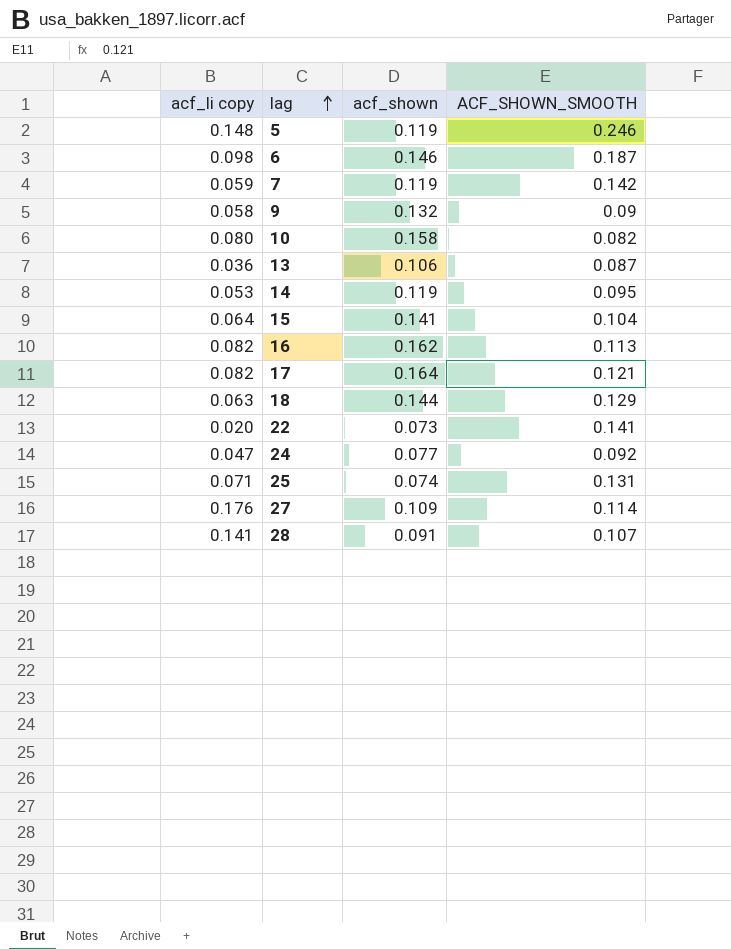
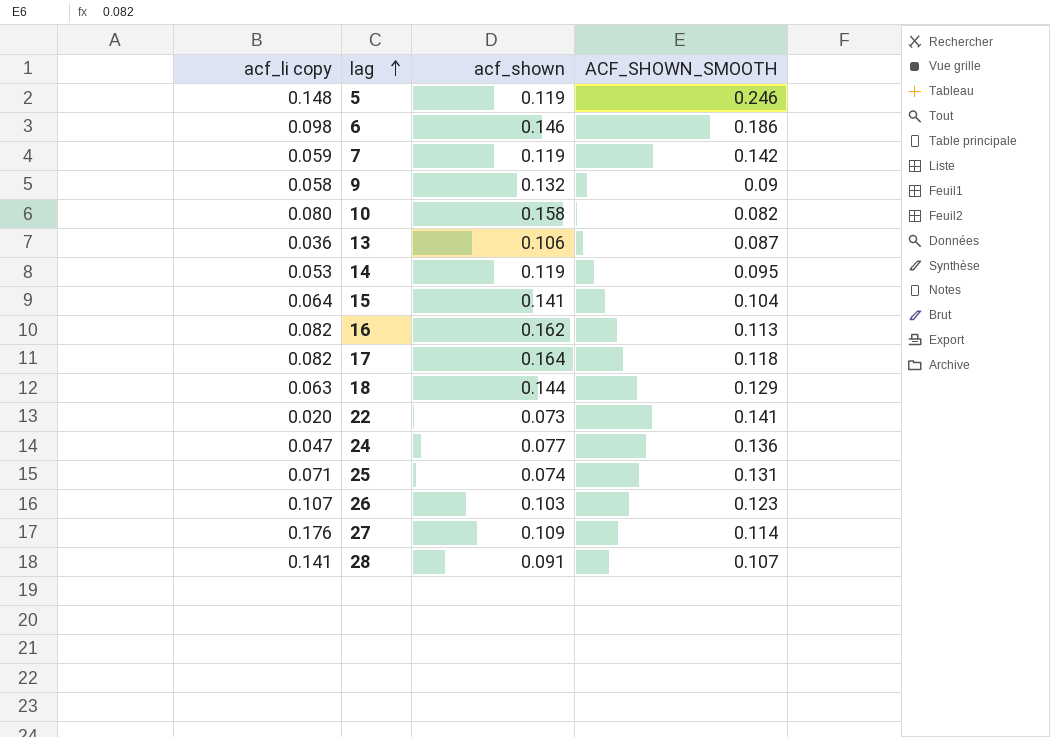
6 | ACF_SHOWN_SMOOTH: 0.187 -> 0.186
17 | ACF_SHOWN_SMOOTH: 0.121 -> 0.118
24 | ACF_SHOWN_SMOOTH: 0.092 -> 0.136
row 26: none -> 0.107 | 0.103 | 0.123

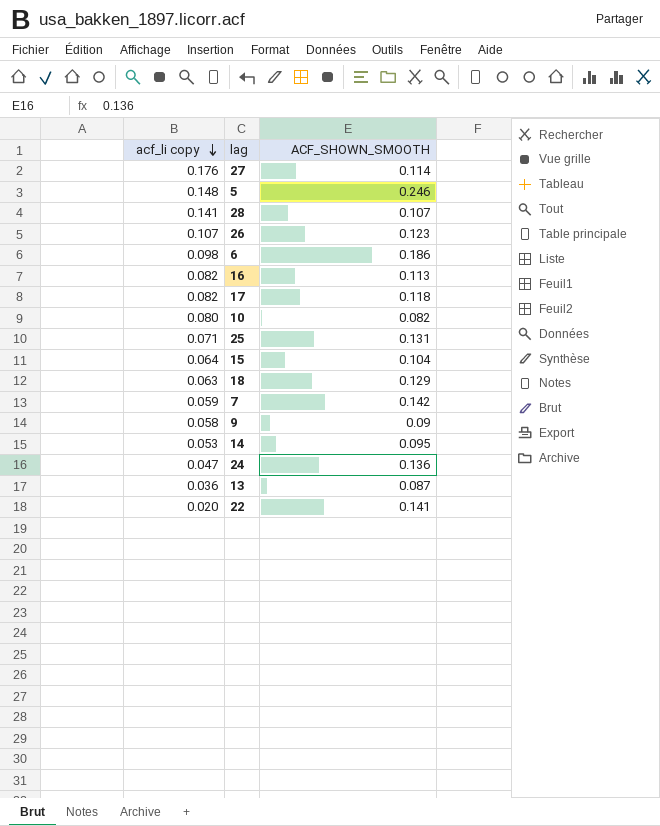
row order: lag ascending -> acf_li copy descending
column acf_shown | position: 3 -> none

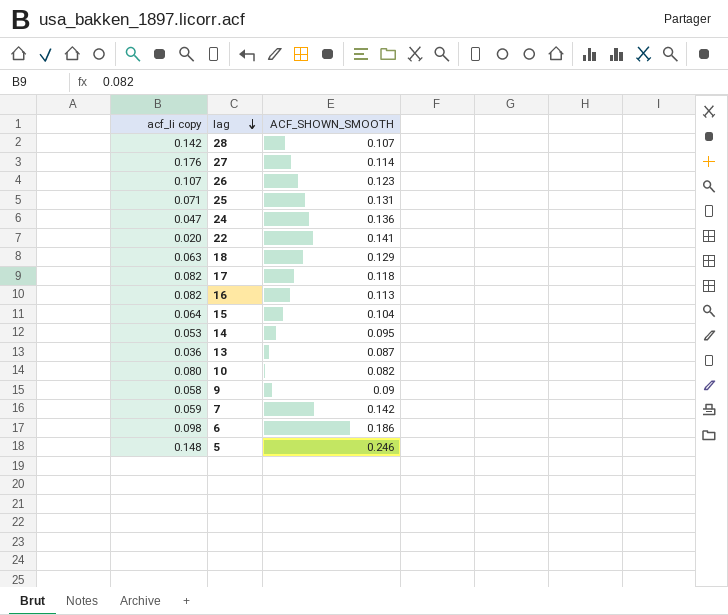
row order: acf_li copy descending -> lag descending
28 | acf_li copy: 0.141 -> 0.142

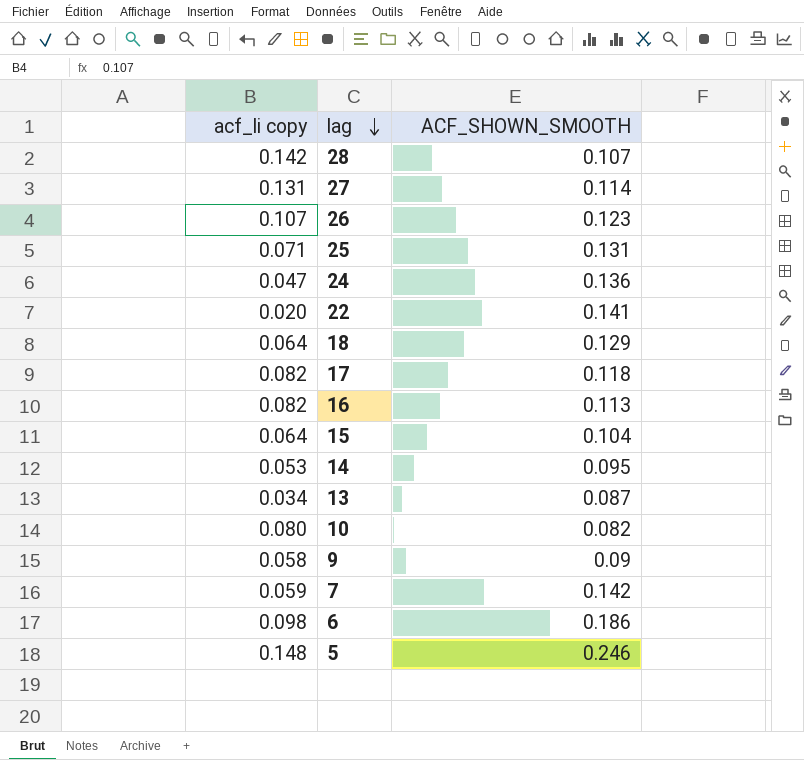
27 | acf_li copy: 0.176 -> 0.131
18 | acf_li copy: 0.063 -> 0.064
13 | acf_li copy: 0.036 -> 0.034

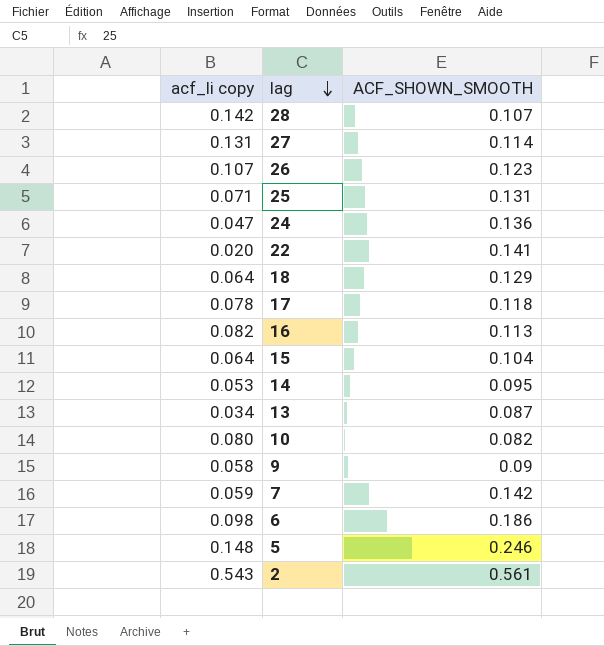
17 | acf_li copy: 0.082 -> 0.078
row 2: none -> 0.543 | 0.561

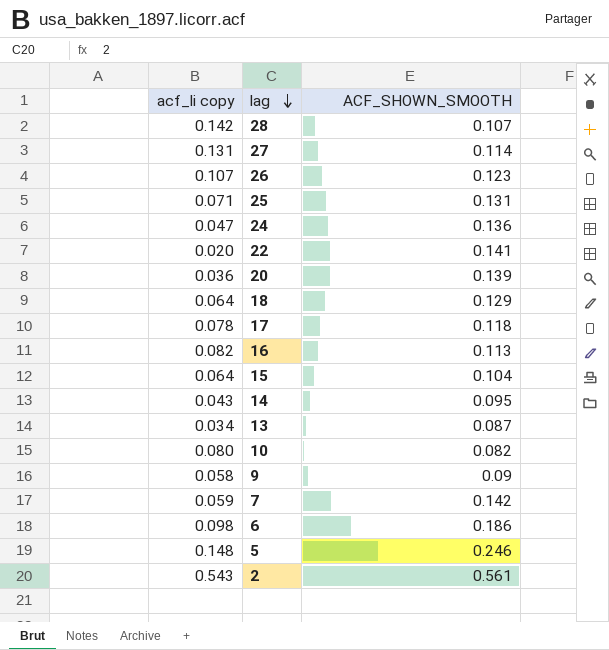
row 20: none -> 0.036 | 0.139
14 | acf_li copy: 0.053 -> 0.043

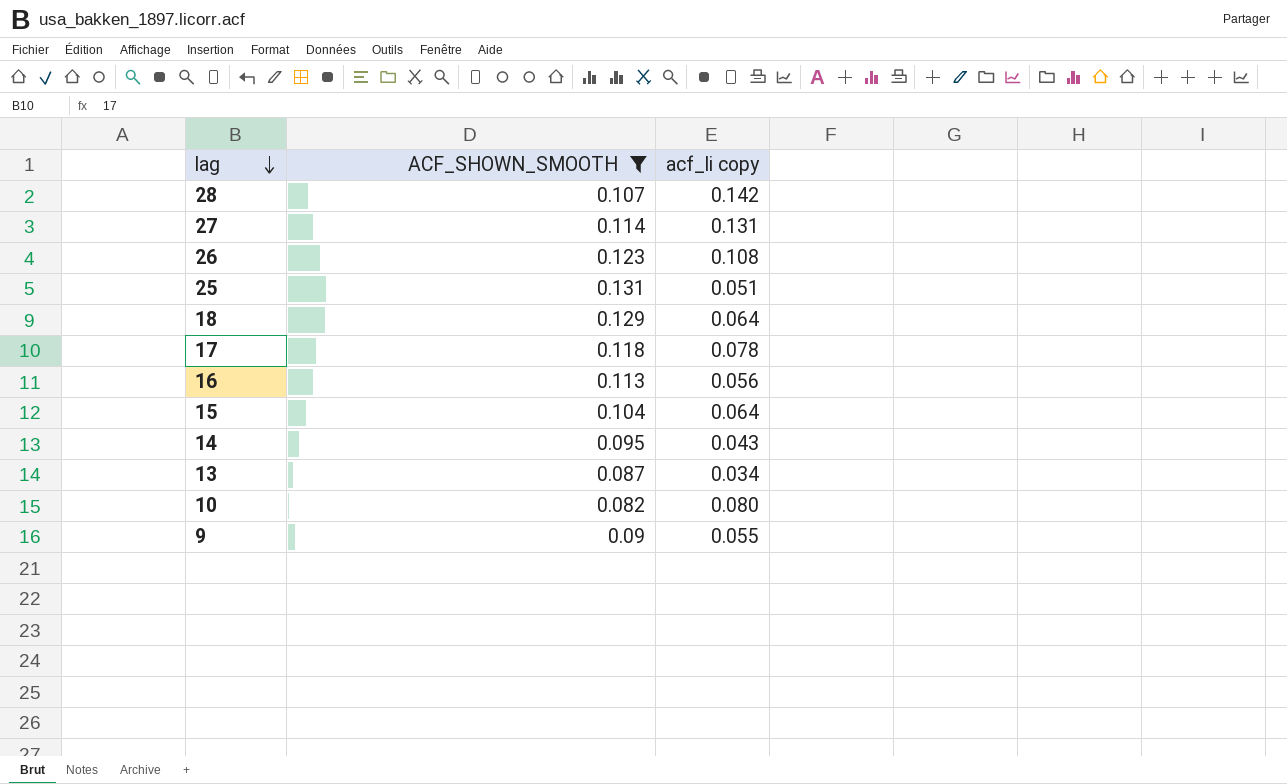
filter: none -> ACF_SHOWN_SMOOTH <= 0.131
column acf_li copy | position: 1 -> 3
26 | acf_li copy: 0.107 -> 0.108
25 | acf_li copy: 0.071 -> 0.051
16 | acf_li copy: 0.082 -> 0.056
9 | acf_li copy: 0.058 -> 0.055

